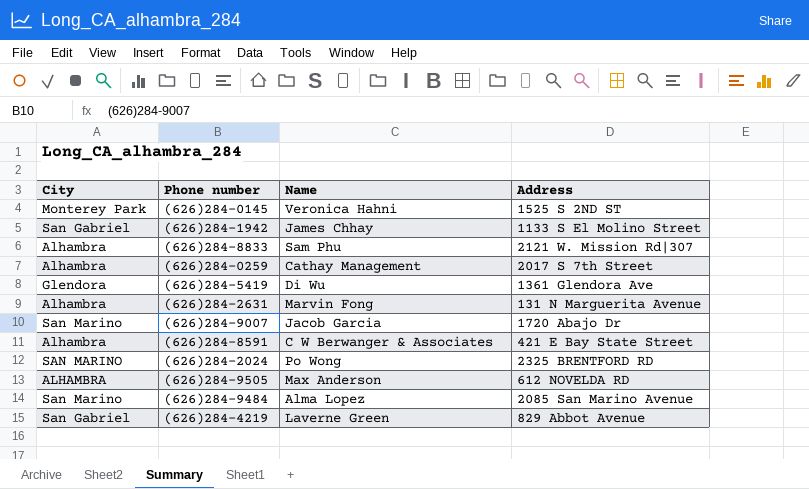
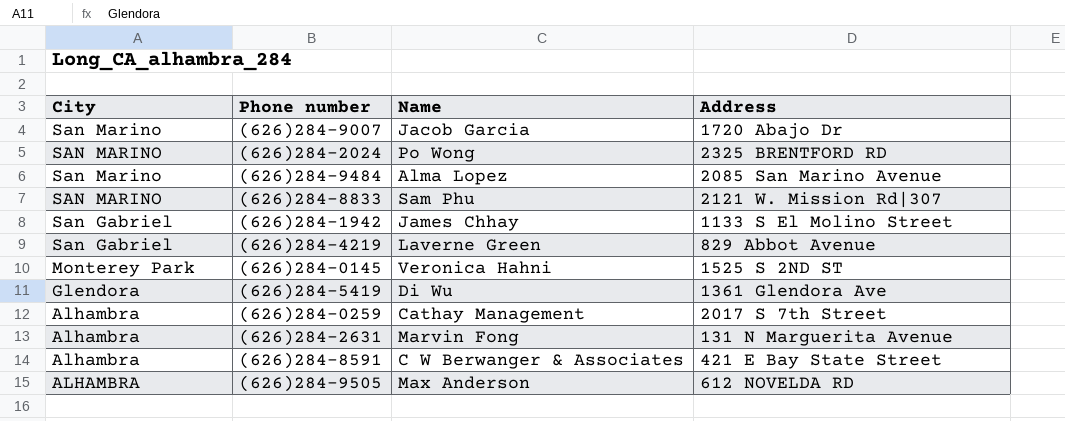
row order: none -> City descending
(626)284-8833 | City: Alhambra -> SAN MARINO

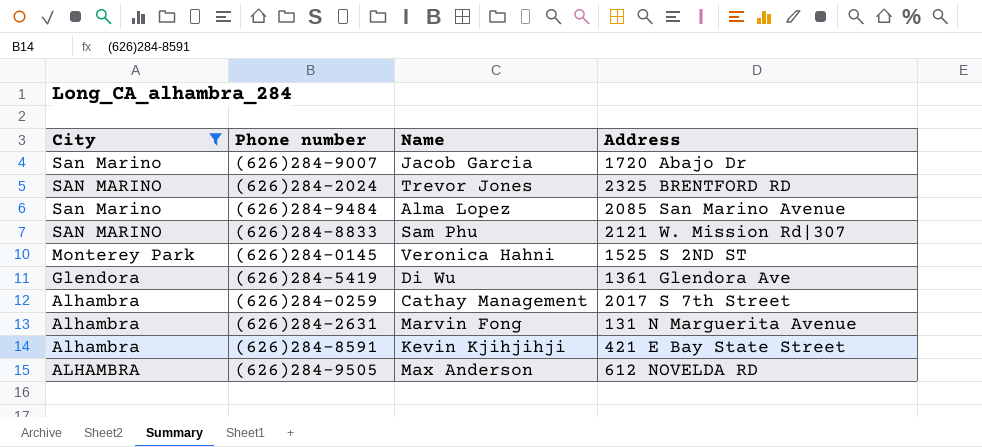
filter: none -> City != San Gabriel
(626)284-2024 | Name: Po Wong -> Trevor Jones
(626)284-8591 | Name: C W Berwanger & Associates -> Kevin Kjihjihji

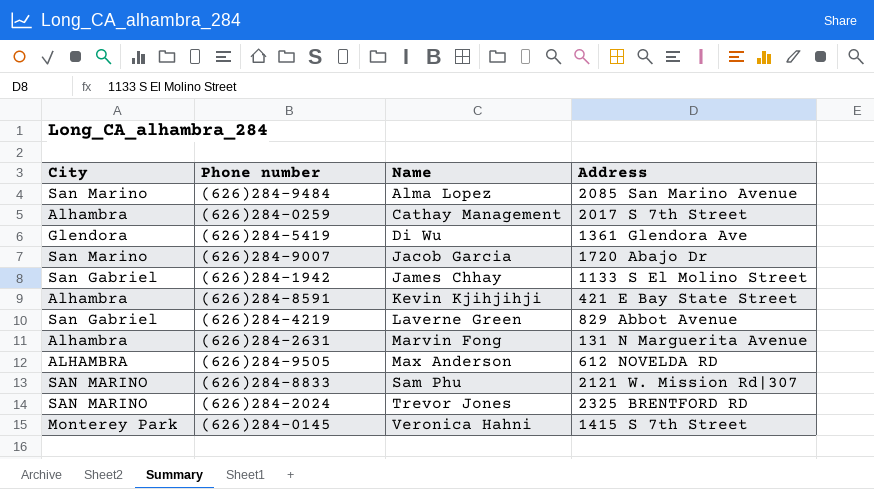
filter: City != San Gabriel -> none
row order: City descending -> Name ascending
(626)284-0145 | Address: 1525 S 2ND ST -> 1415 S 7th Street

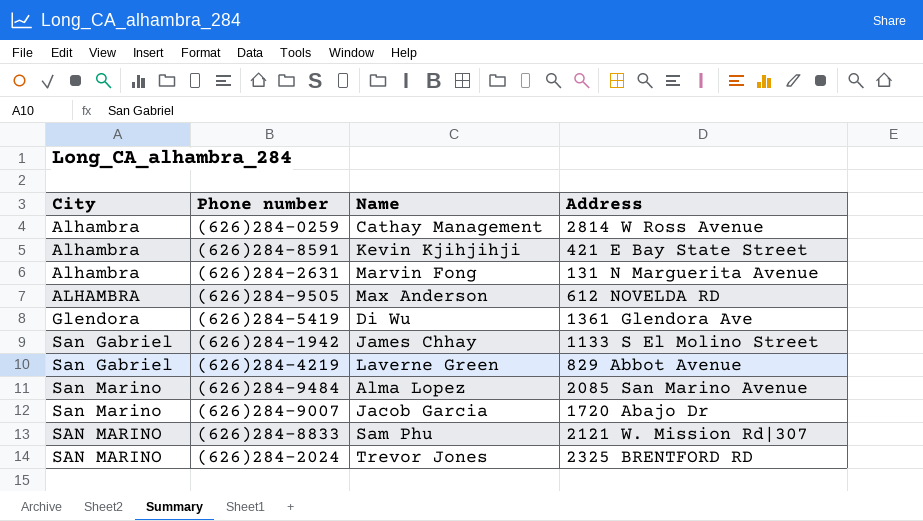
row order: Name ascending -> City ascending
row (626)284-0145: Monterey Park | Veronica Hahni | 1415 S 7th Street -> none
(626)284-0259 | Address: 2017 S 7th Street -> 2814 W Ross Avenue

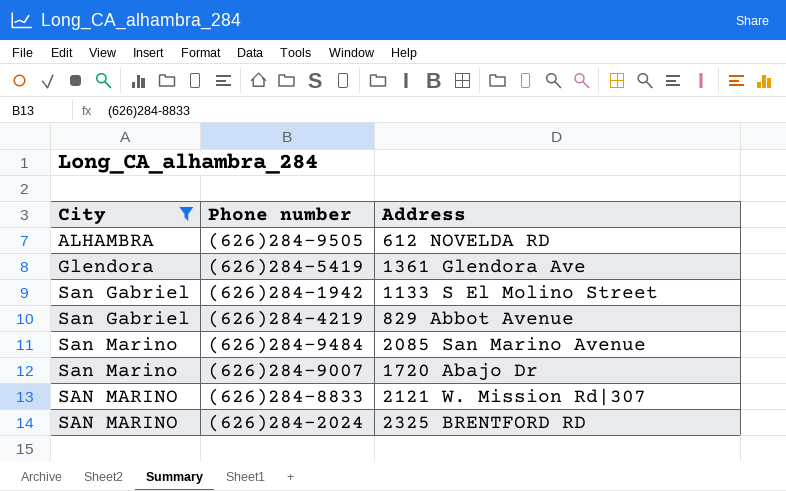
filter: none -> City != Alhambra
column Name | position: 3 -> none

